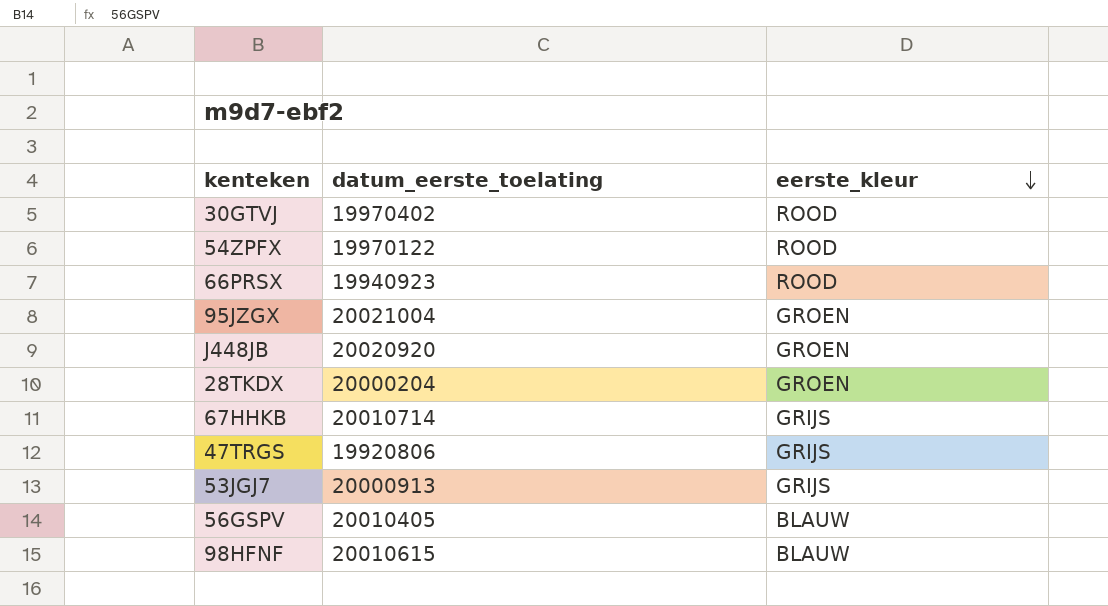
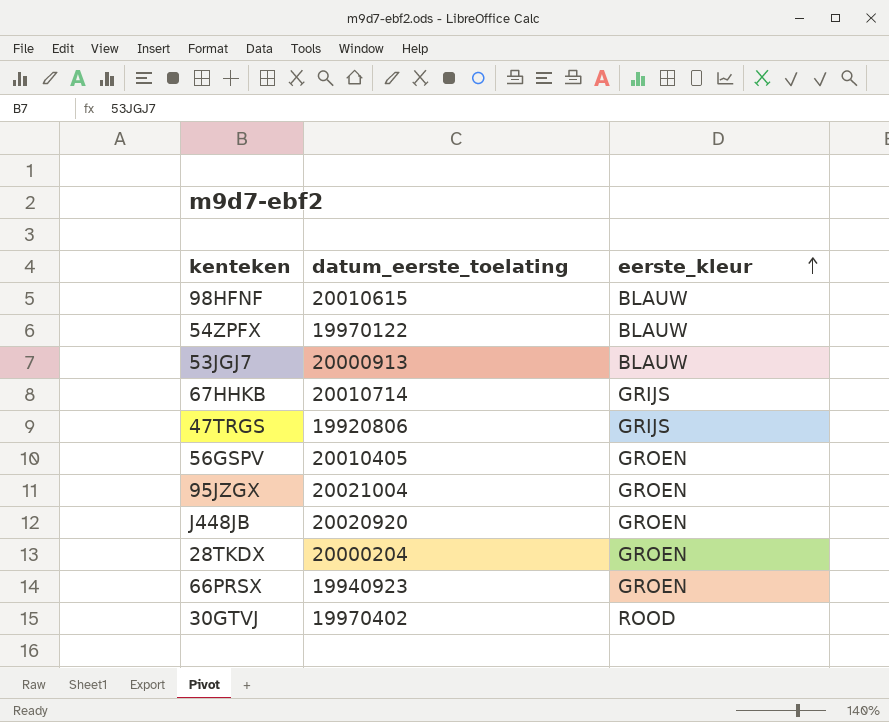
row order: eerste_kleur descending -> eerste_kleur ascending
54ZPFX | eerste_kleur: ROOD -> BLAUW
53JGJ7 | eerste_kleur: GRIJS -> BLAUW
56GSPV | eerste_kleur: BLAUW -> GROEN
66PRSX | eerste_kleur: ROOD -> GROEN

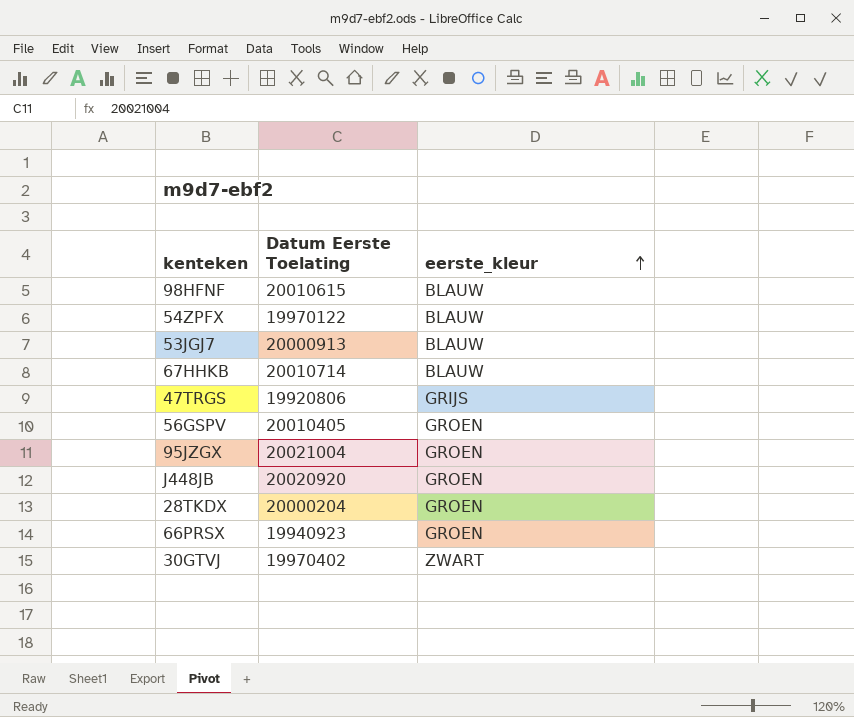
column name: datum_eerste_toelating -> Datum Eerste Toelating
67HHKB | eerste_kleur: GRIJS -> BLAUW
30GTVJ | eerste_kleur: ROOD -> ZWART

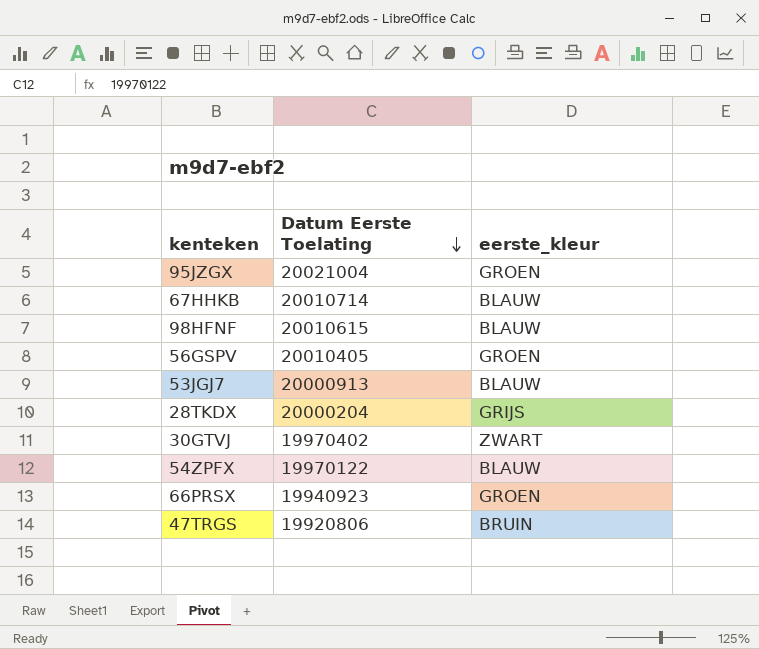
row order: eerste_kleur ascending -> Datum Eerste Toelating descending
row J448JB: 20020920 | GROEN -> none
28TKDX | eerste_kleur: GROEN -> GRIJS
47TRGS | eerste_kleur: GRIJS -> BRUIN

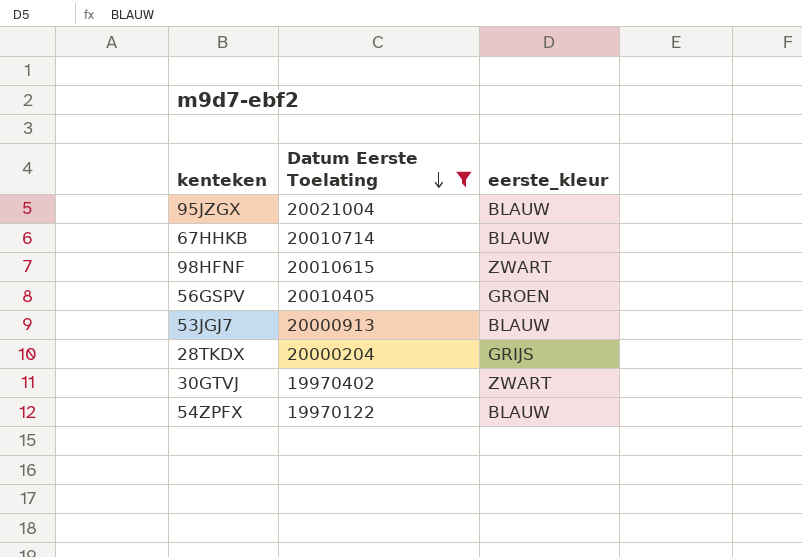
filter: none -> Datum Eerste Toelating >= 19970122
95JZGX | eerste_kleur: GROEN -> BLAUW
98HFNF | eerste_kleur: BLAUW -> ZWART

